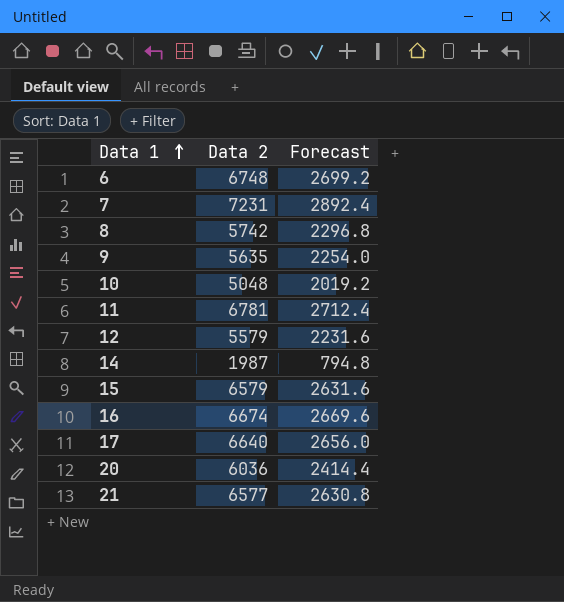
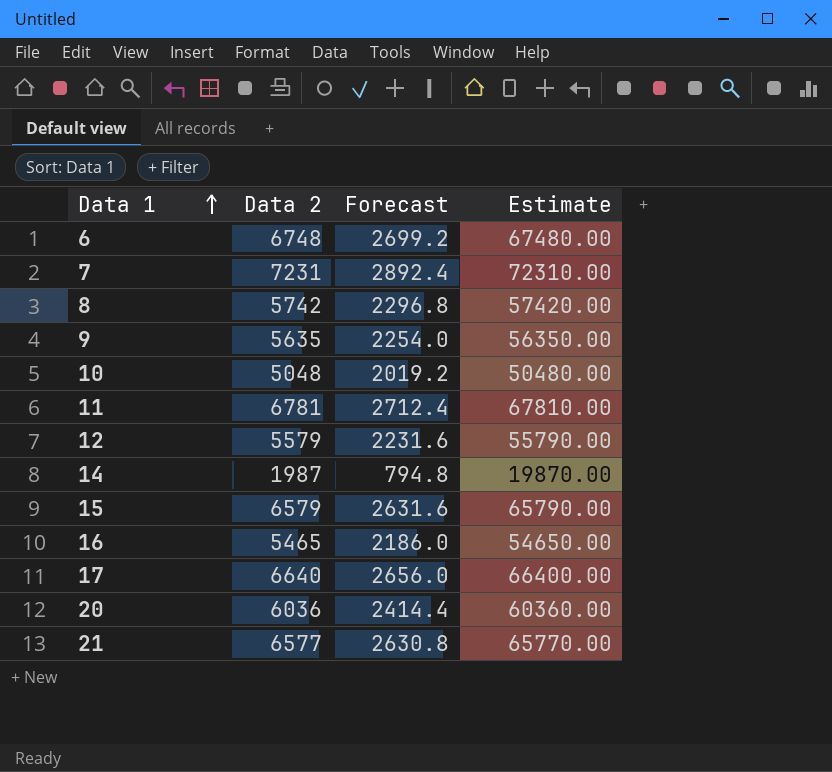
column Estimate | formula: none -> [Data 2] * 10
16 | Data 2: 6674 -> 5465
16 | Forecast: 2669.6 -> 2186.0

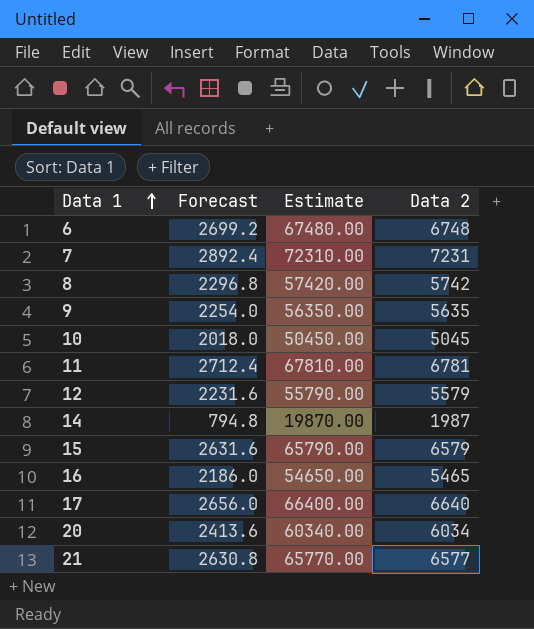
column Data 2 | position: 2 -> 4
10 | Forecast: 2019.2 -> 2018.0
10 | Estimate: 50480.00 -> 50450.00
10 | Data 2: 5048 -> 5045
20 | Forecast: 2414.4 -> 2413.6
20 | Estimate: 60360.00 -> 60340.00
20 | Data 2: 6036 -> 6034

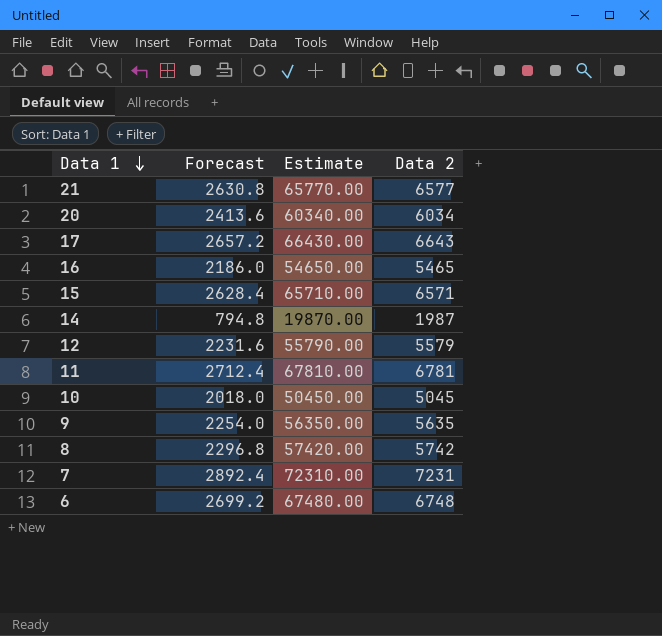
row order: Data 1 ascending -> Data 1 descending
17 | Forecast: 2656.0 -> 2657.2
17 | Estimate: 66400.00 -> 66430.00
17 | Data 2: 6640 -> 6643
15 | Forecast: 2631.6 -> 2628.4
15 | Estimate: 65790.00 -> 65710.00
15 | Data 2: 6579 -> 6571

